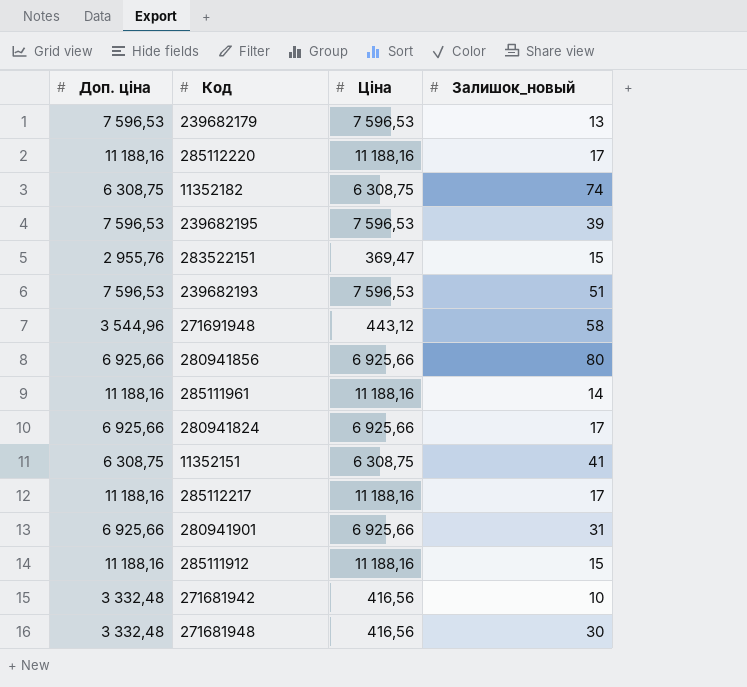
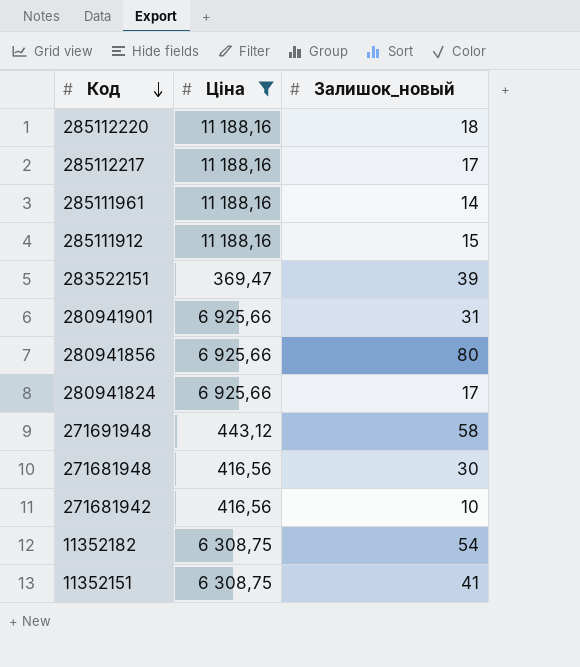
filter: none -> Ціна != 7 596,53
row order: none -> Код descending
column Доп. ціна | position: 1 -> none
285112220 | Залишок_новый: 17 -> 18
283522151 | Залишок_новый: 15 -> 39
11352182 | Залишок_новый: 74 -> 54

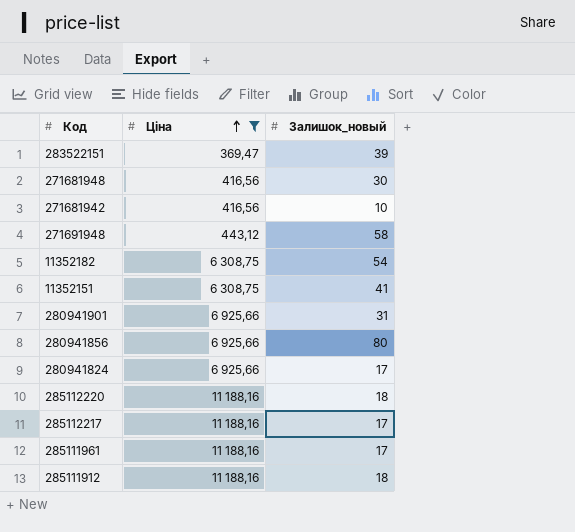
row order: Код descending -> Ціна ascending
285111961 | Залишок_новый: 14 -> 17
285111912 | Залишок_новый: 15 -> 18

